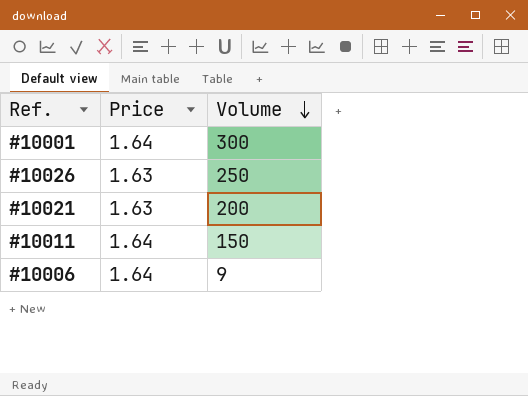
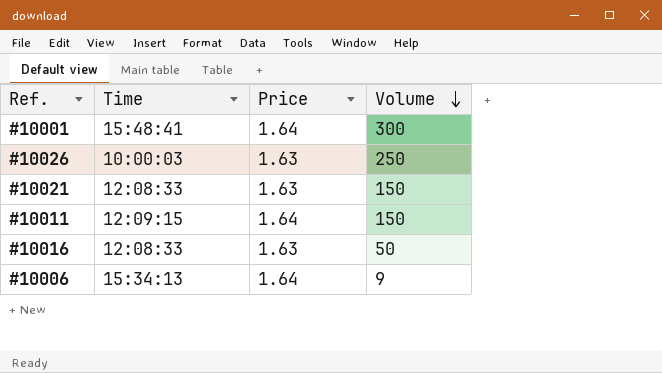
column Time | position: none -> 2
#10021 | Volume: 200 -> 150
row #10016: none -> 12:08:33 | 1.63 | 50

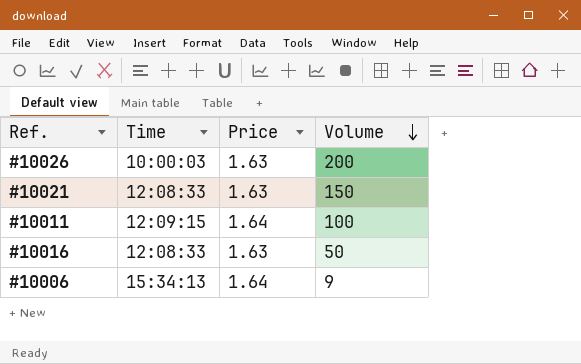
row #10001: 15:48:41 | 1.64 | 300 -> none
#10026 | Volume: 250 -> 200
#10011 | Volume: 150 -> 100

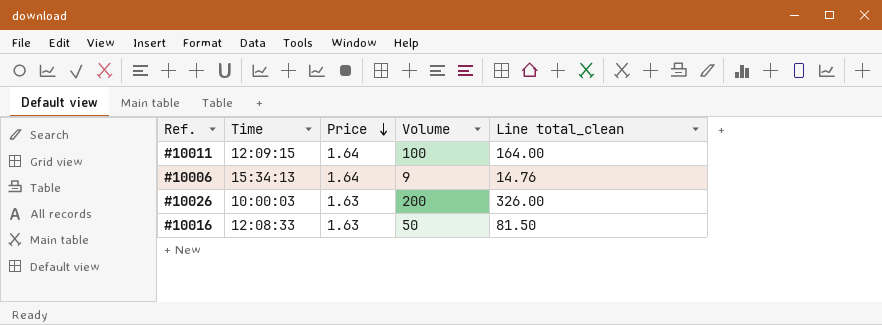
row order: Volume descending -> Price descending
column Line total_clean | formula: none -> [Price] * [Volume]
row #10021: 12:08:33 | 1.63 | 150 -> none

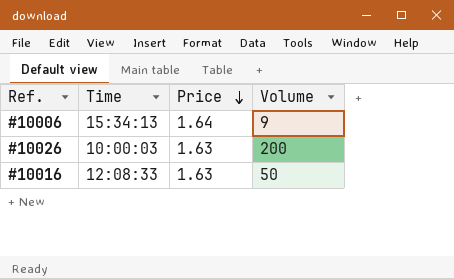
column Line total_clean | formula: [Price] * [Volume] -> none
row #10011: 12:09:15 | 1.64 | 100 | 164.00 -> none

